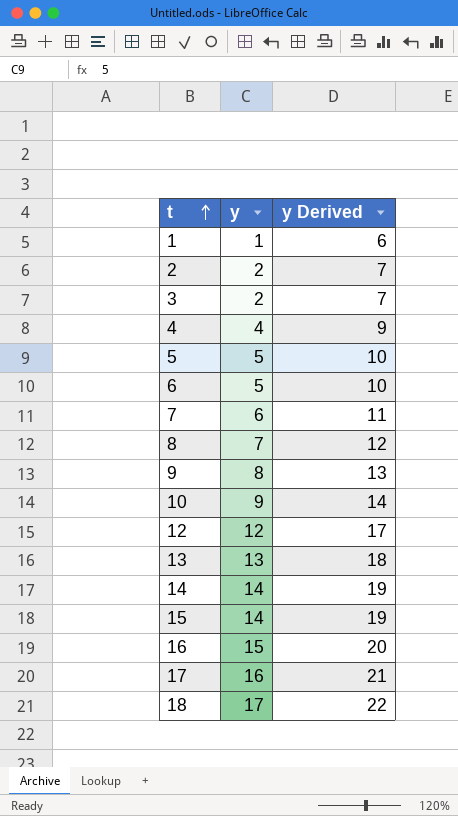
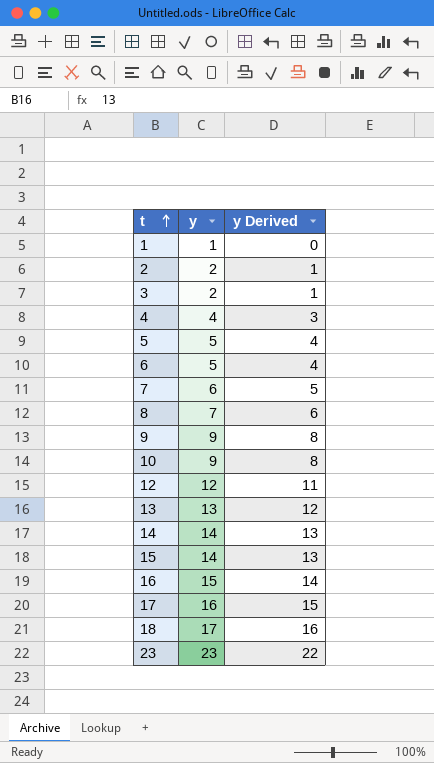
column y Derived | formula: [y] + 5 -> [y] - 1
9 | y: 8 -> 9
row 23: none -> 23 | 22

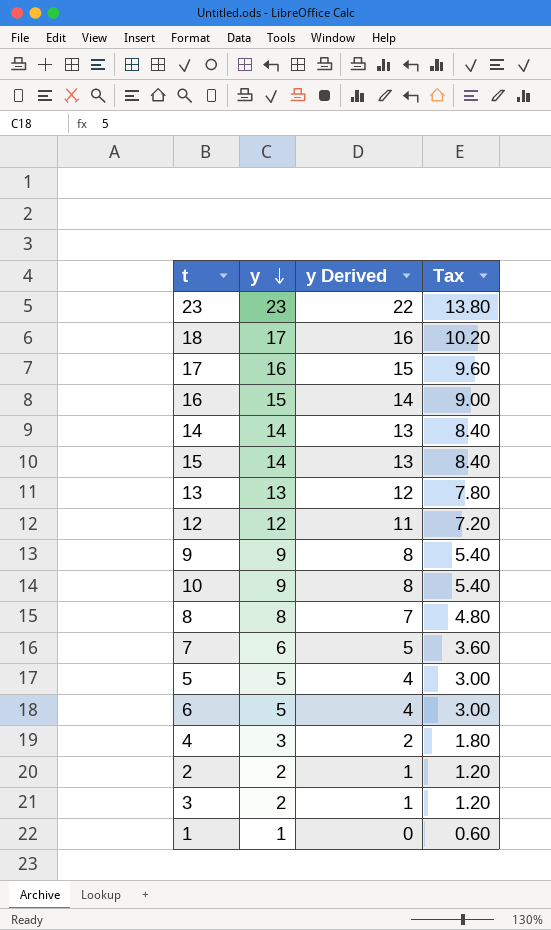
row order: t ascending -> y descending
column Tax | formula: none -> [y] * 0.6
8 | y: 7 -> 8
8 | y Derived: 6 -> 7
4 | y: 4 -> 3
4 | y Derived: 3 -> 2

